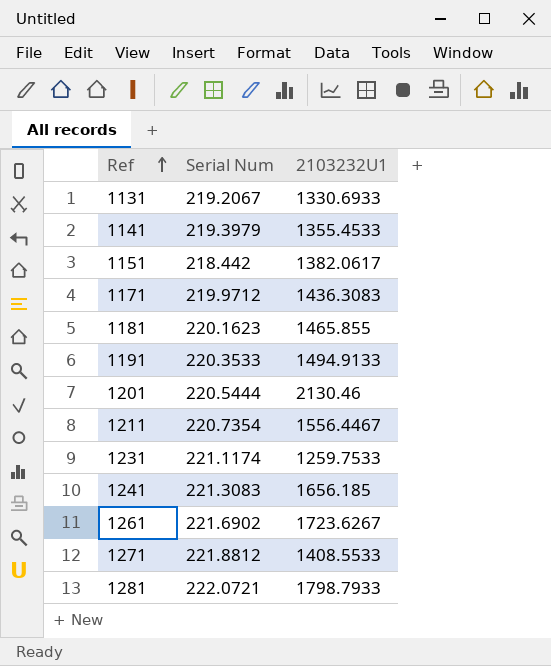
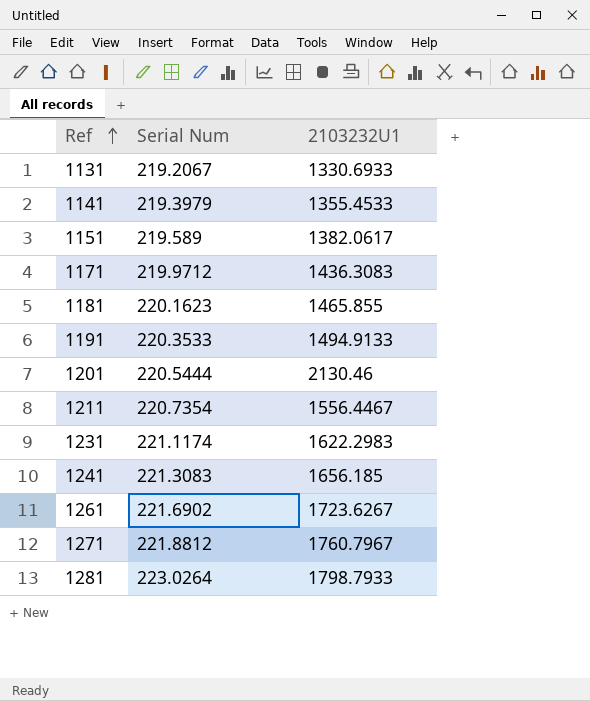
1151 | Serial Num: 218.442 -> 219.589
1231 | 2103232U1: 1259.7533 -> 1622.2983
1271 | 2103232U1: 1408.5533 -> 1760.7967
1281 | Serial Num: 222.0721 -> 223.0264

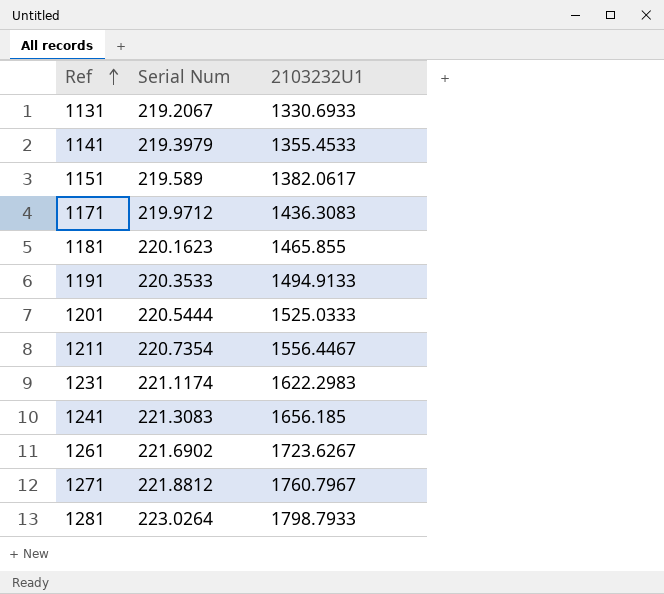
1201 | 2103232U1: 2130.46 -> 1525.0333

